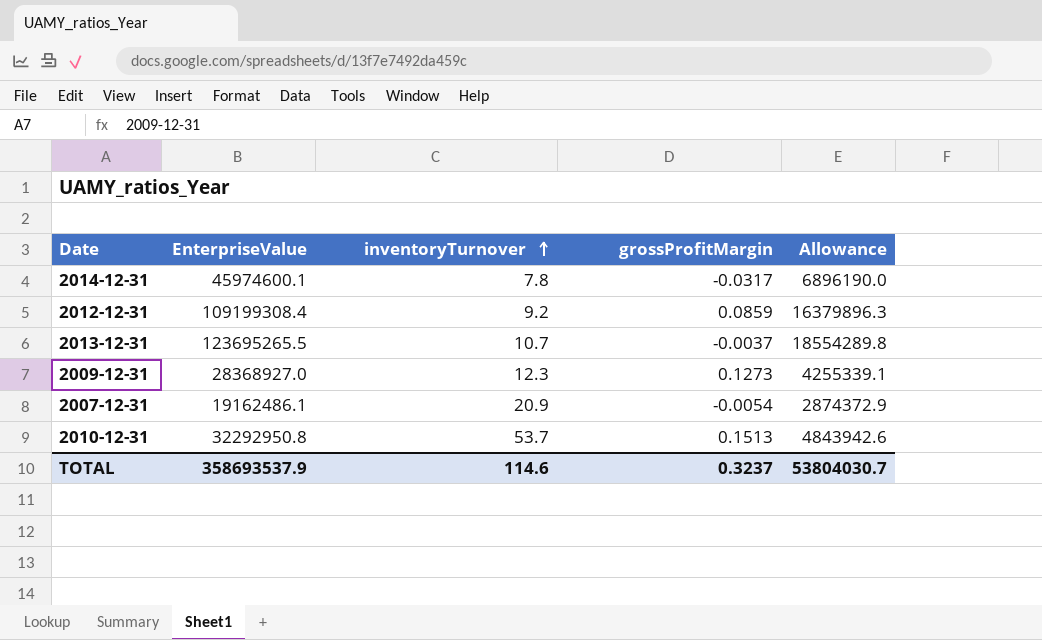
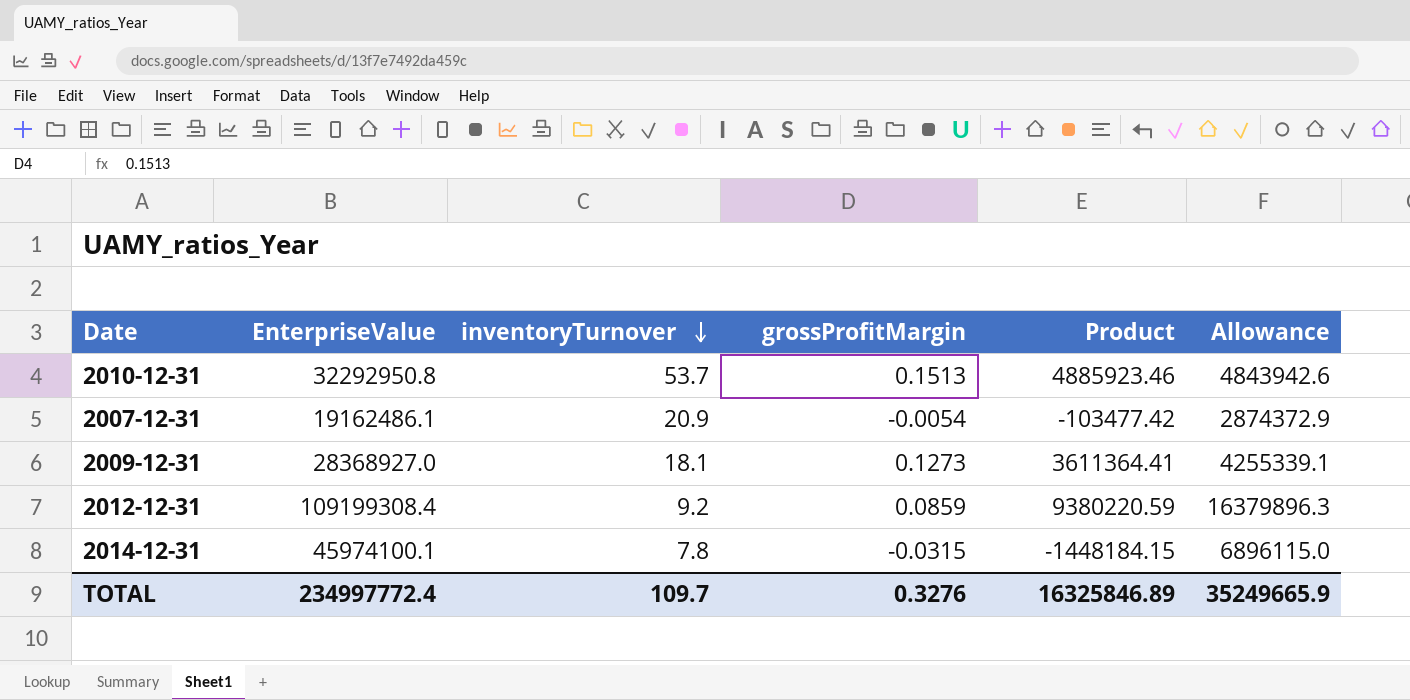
row order: inventoryTurnover ascending -> inventoryTurnover descending
column Product | formula: none -> [EnterpriseValue] * [grossProfitMargin]
row 2013-12-31: 123695265.5 | 10.7 | -0.0037 | 18554289.8 -> none
2009-12-31 | inventoryTurnover: 12.3 -> 18.1
2014-12-31 | EnterpriseValue: 45974600.1 -> 45974100.1
2014-12-31 | grossProfitMargin: -0.0317 -> -0.0315
2014-12-31 | Allowance: 6896190.0 -> 6896115.0
TOTAL | EnterpriseValue: 358693537.9 -> 234997772.4
TOTAL | inventoryTurnover: 114.6 -> 109.7
TOTAL | grossProfitMargin: 0.3237 -> 0.3276
TOTAL | Allowance: 53804030.7 -> 35249665.9

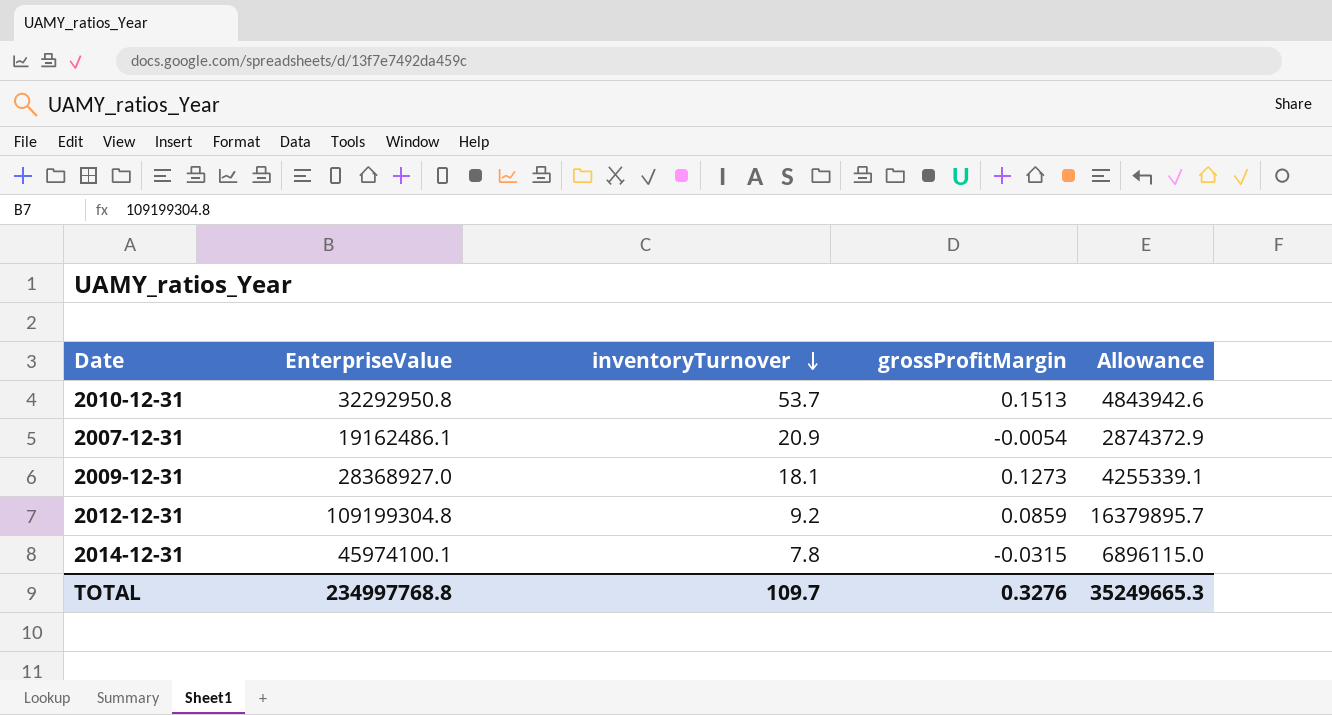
column Product | formula: [EnterpriseValue] * [grossProfitMargin] -> none
2012-12-31 | EnterpriseValue: 109199308.4 -> 109199304.8
2012-12-31 | Allowance: 16379896.3 -> 16379895.7
TOTAL | EnterpriseValue: 234997772.4 -> 234997768.8
TOTAL | Allowance: 35249665.9 -> 35249665.3

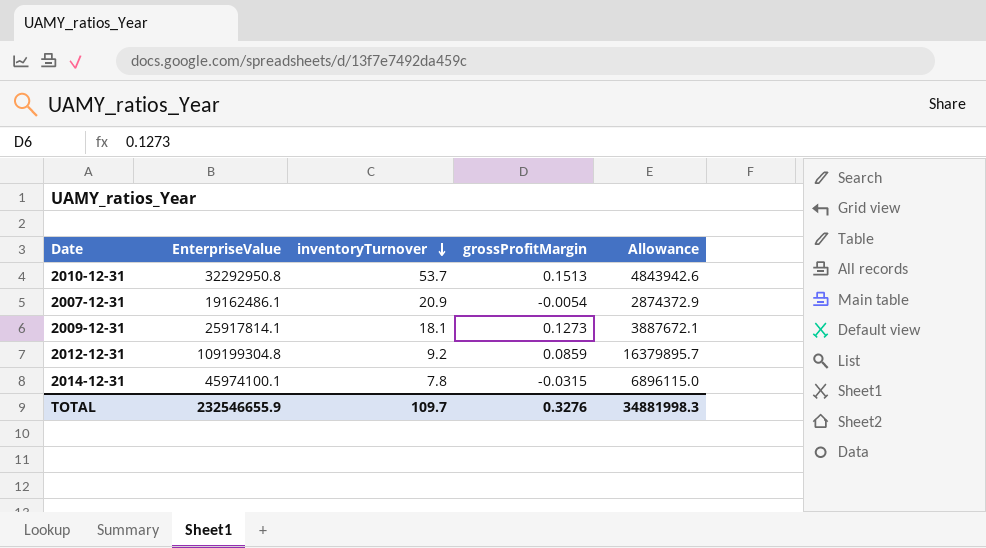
2009-12-31 | EnterpriseValue: 28368927.0 -> 25917814.1
2009-12-31 | Allowance: 4255339.1 -> 3887672.1
TOTAL | EnterpriseValue: 234997768.8 -> 232546655.9
TOTAL | Allowance: 35249665.3 -> 34881998.3

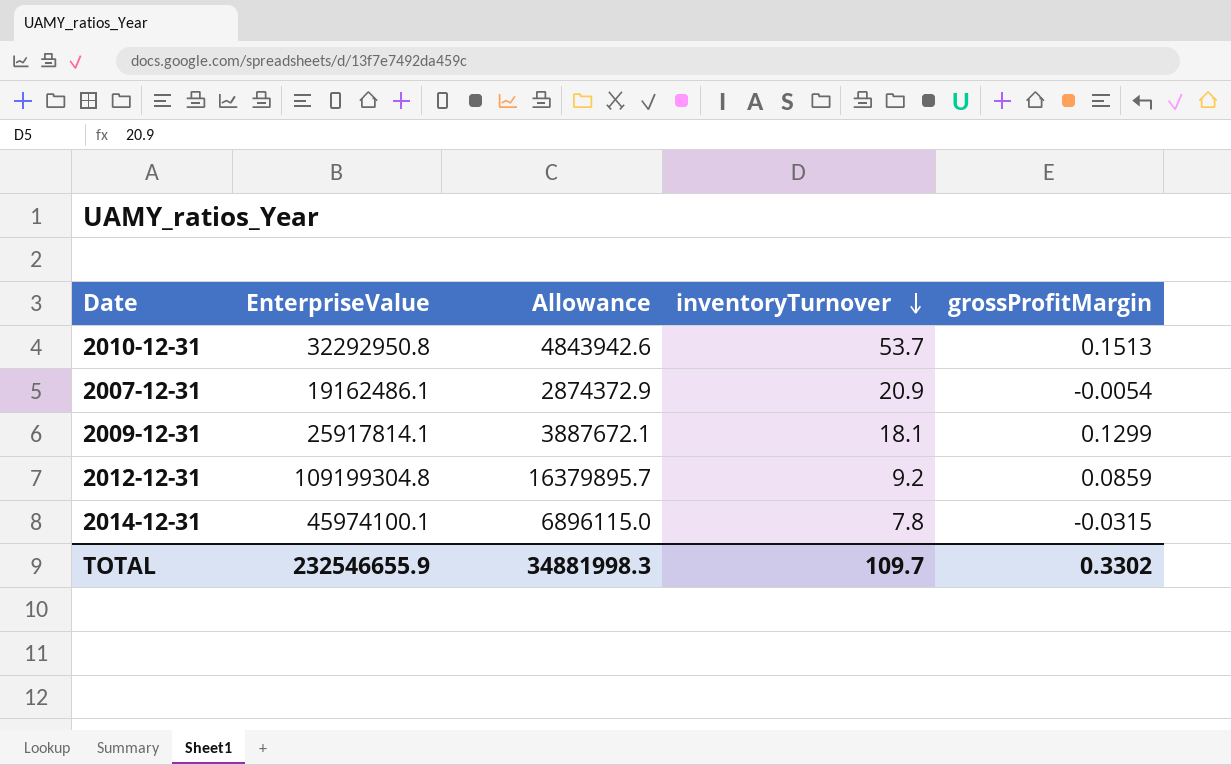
column Allowance | position: 5 -> 3
2009-12-31 | grossProfitMargin: 0.1273 -> 0.1299
TOTAL | grossProfitMargin: 0.3276 -> 0.3302

